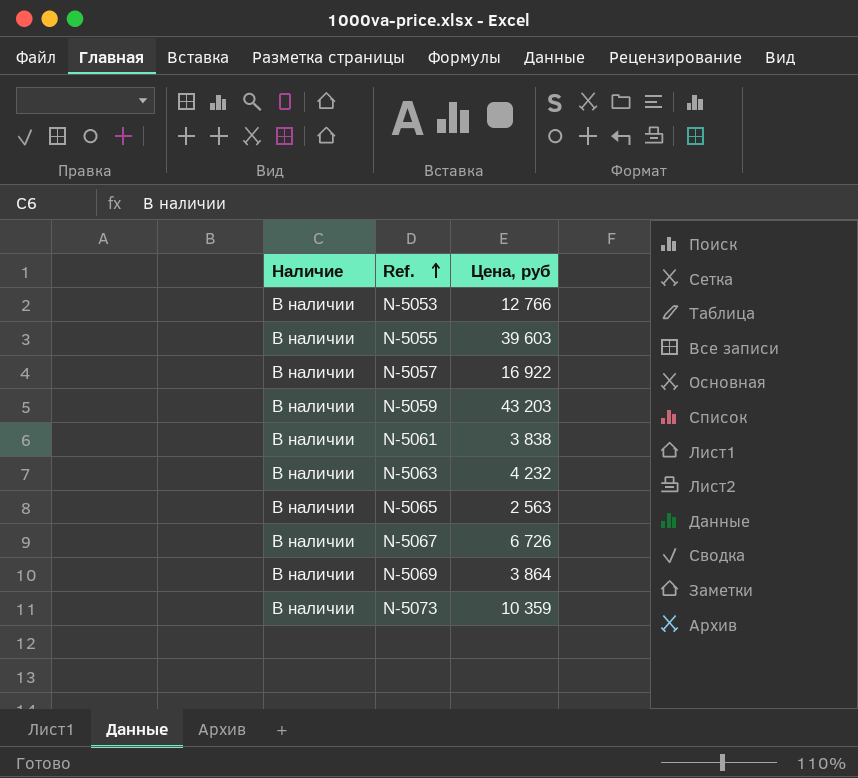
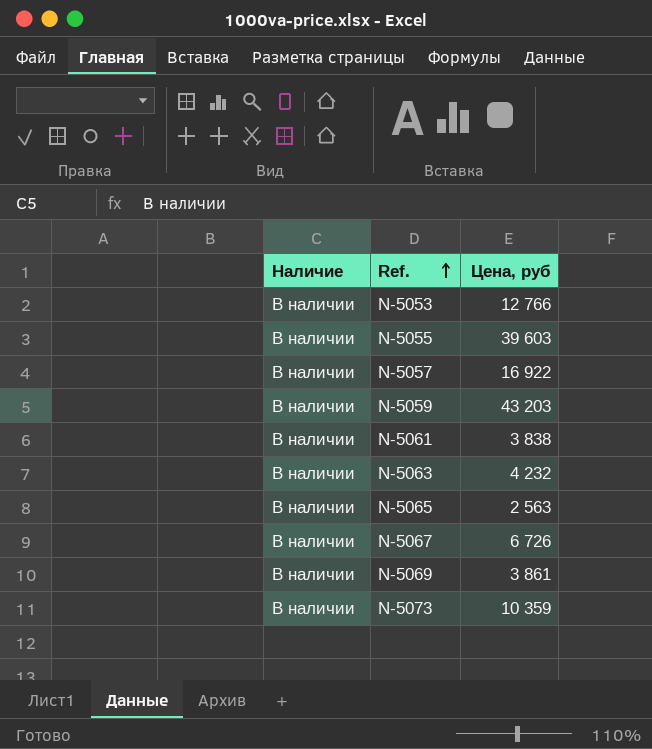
N-5069 | Цена, руб: 3 864 -> 3 861

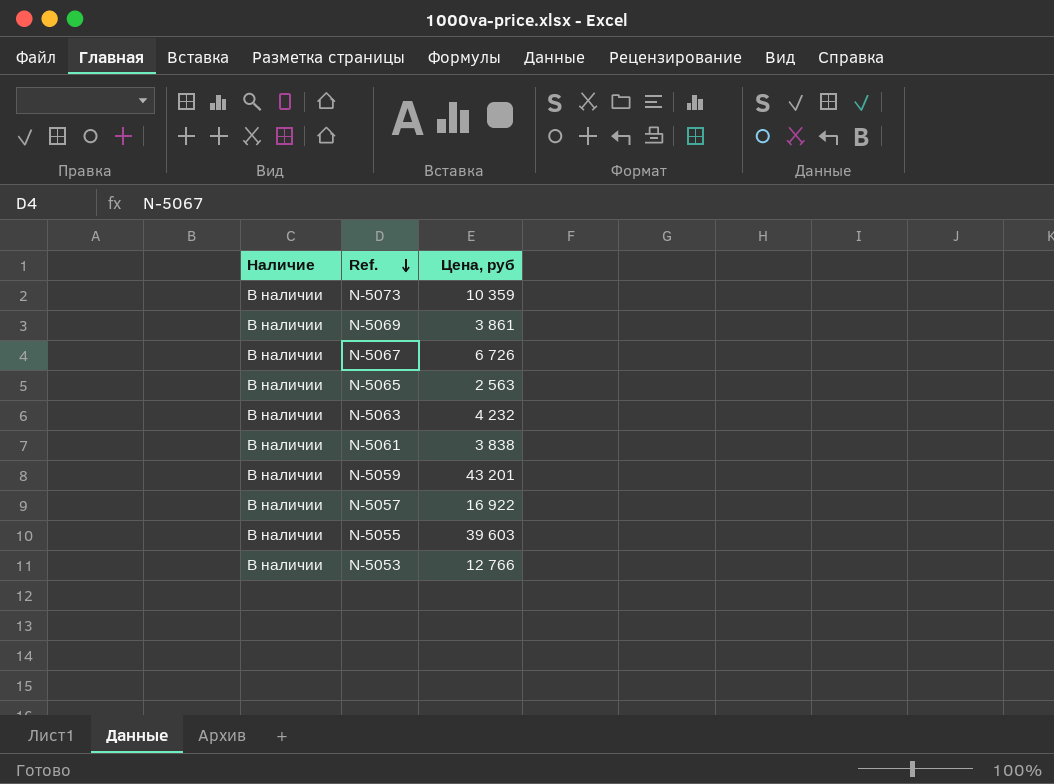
row order: Ref. ascending -> Ref. descending
N-5059 | Цена, руб: 43 203 -> 43 201

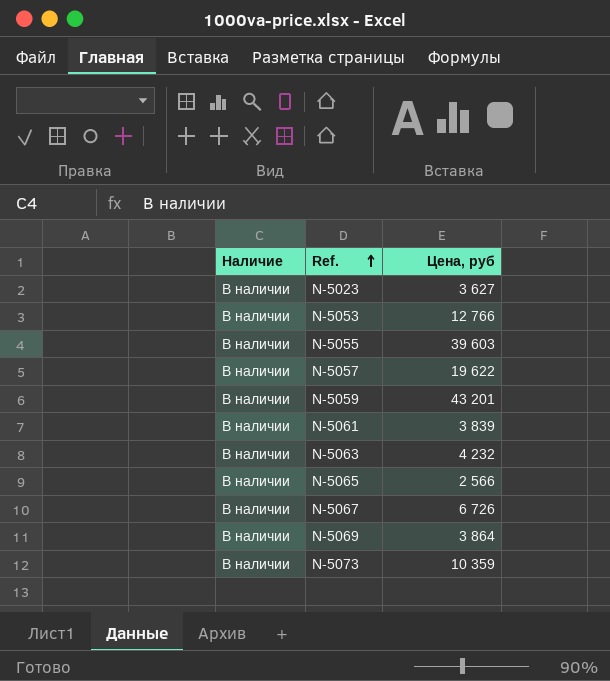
row order: Ref. descending -> Ref. ascending
row N-5023: none -> В наличии | 3 627
N-5057 | Цена, руб: 16 922 -> 19 622
N-5061 | Цена, руб: 3 838 -> 3 839
N-5065 | Цена, руб: 2 563 -> 2 566
N-5069 | Цена, руб: 3 861 -> 3 864

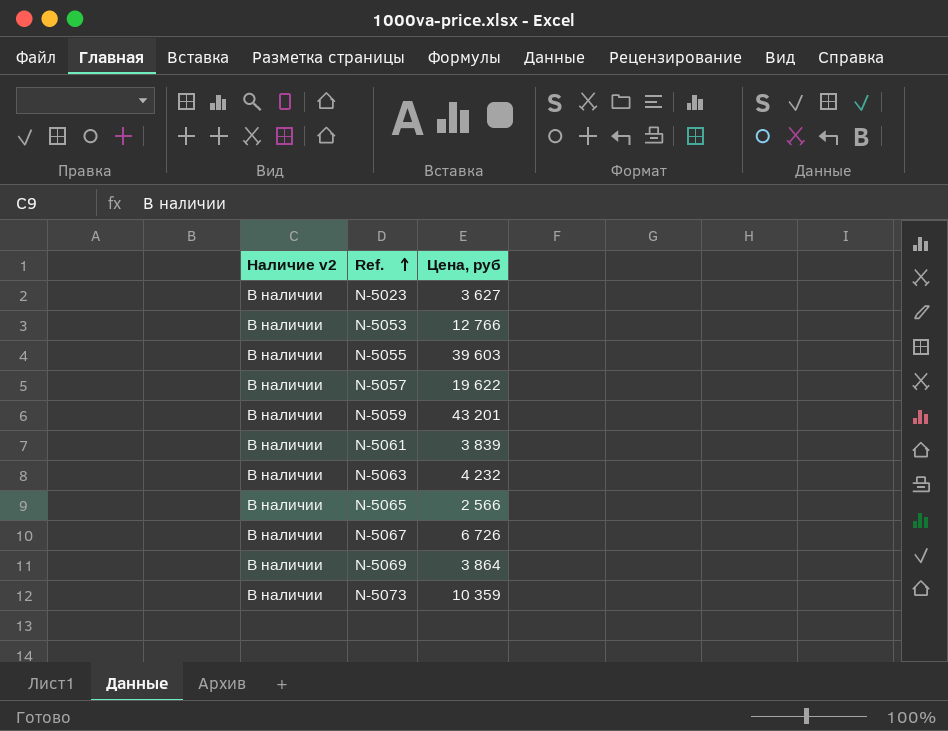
column name: Наличие -> Наличие v2

